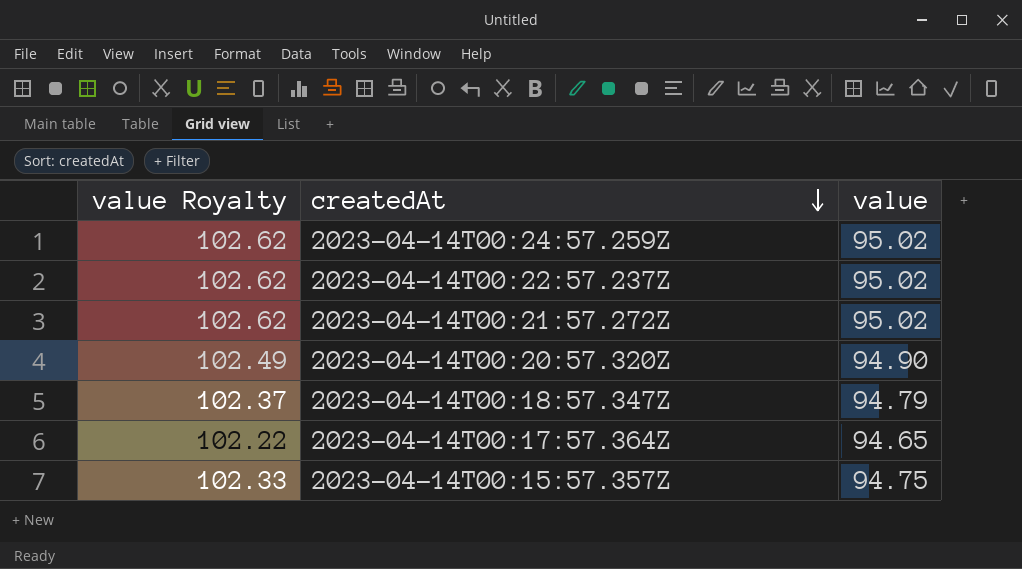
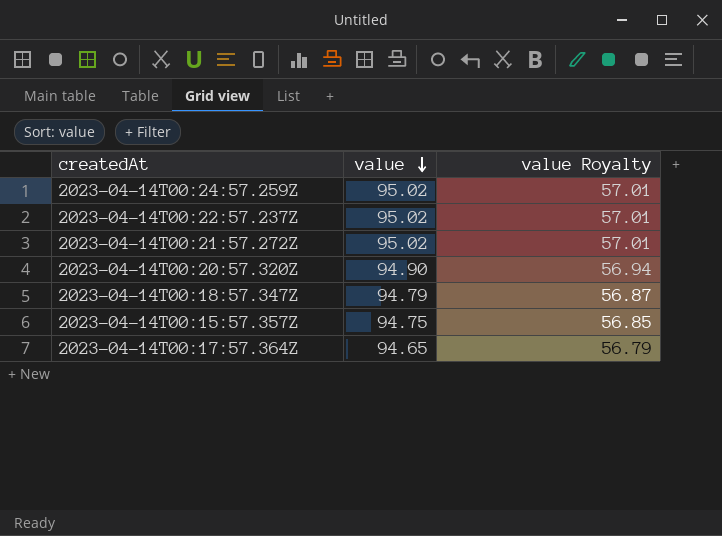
row order: createdAt descending -> value descending
column value Royalty | formula: [value] * 1.08 -> [value] * 0.6
column value Royalty | position: 1 -> 3

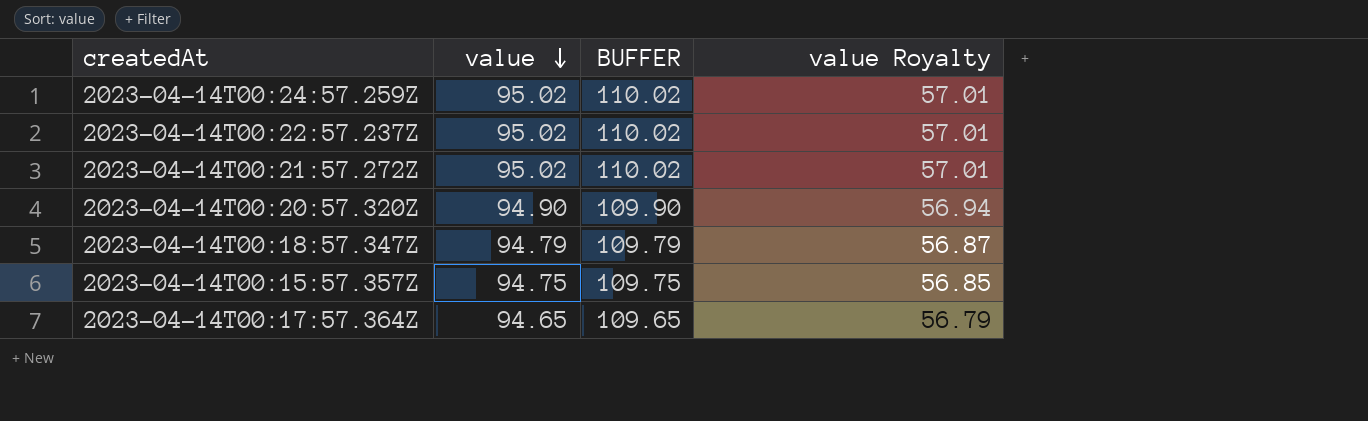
column BUFFER | formula: none -> [value] + 15

